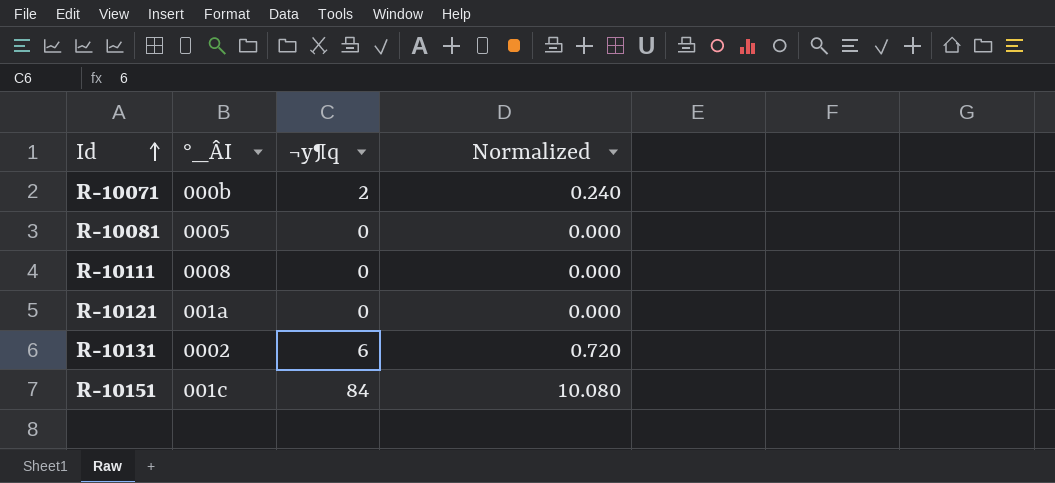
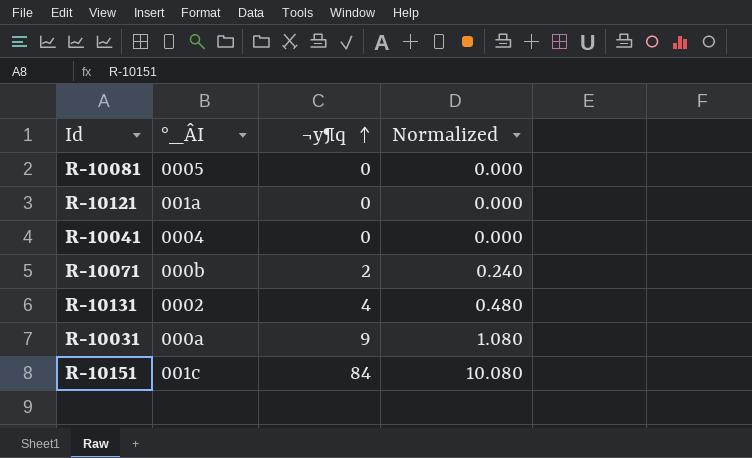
row order: Id ascending -> ¬y¶q ascending
row R-10111: 0008 | 0 | 0.000 -> none
row R-10041: none -> 0004 | 0 | 0.000
R-10131 | ¬y¶q: 6 -> 4
R-10131 | Normalized: 0.720 -> 0.480
row R-10031: none -> 000a | 9 | 1.080

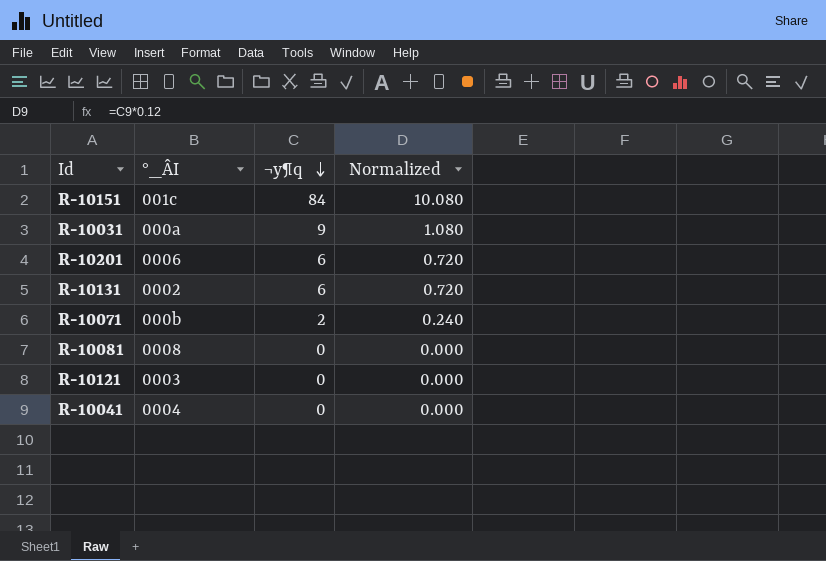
row order: ¬y¶q ascending -> ¬y¶q descending
row R-10201: none -> 0006 | 6 | 0.720
R-10131 | ¬y¶q: 4 -> 6
R-10131 | Normalized: 0.480 -> 0.720
R-10081 | °_ÂI: 0005 -> 0008
R-10121 | °_ÂI: 001a -> 0003

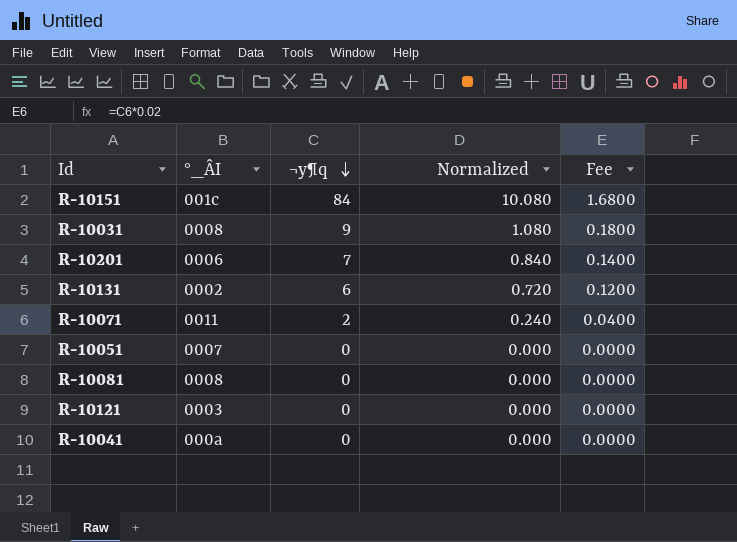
column Fee | formula: none -> [¬y¶q] * 0.02
R-10031 | °_ÂI: 000a -> 0008
R-10201 | ¬y¶q: 6 -> 7
R-10201 | Normalized: 0.720 -> 0.840
R-10071 | °_ÂI: 000b -> 0011
row R-10051: none -> 0007 | 0 | 0.000 | 0.0000
R-10041 | °_ÂI: 0004 -> 000a

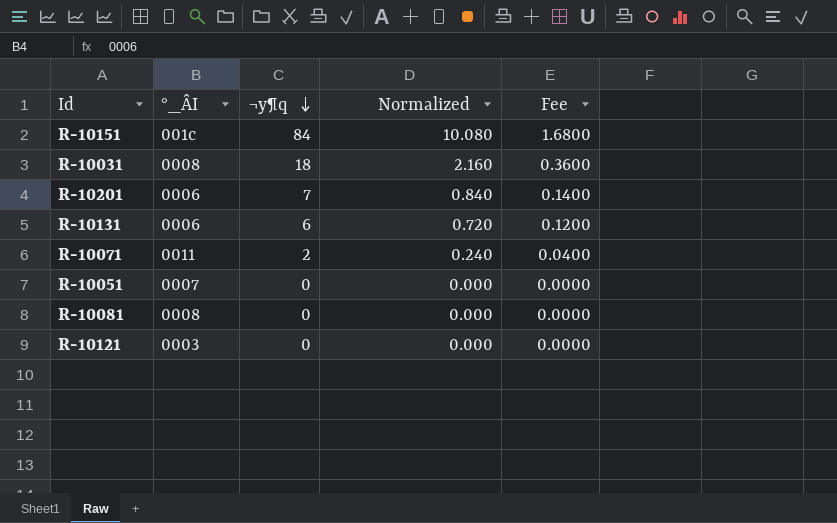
row R-10041: 000a | 0 | 0.000 | 0.0000 -> none
R-10031 | ¬y¶q: 9 -> 18
R-10031 | Normalized: 1.080 -> 2.160
R-10031 | Fee: 0.1800 -> 0.3600
R-10131 | °_ÂI: 0002 -> 0006

